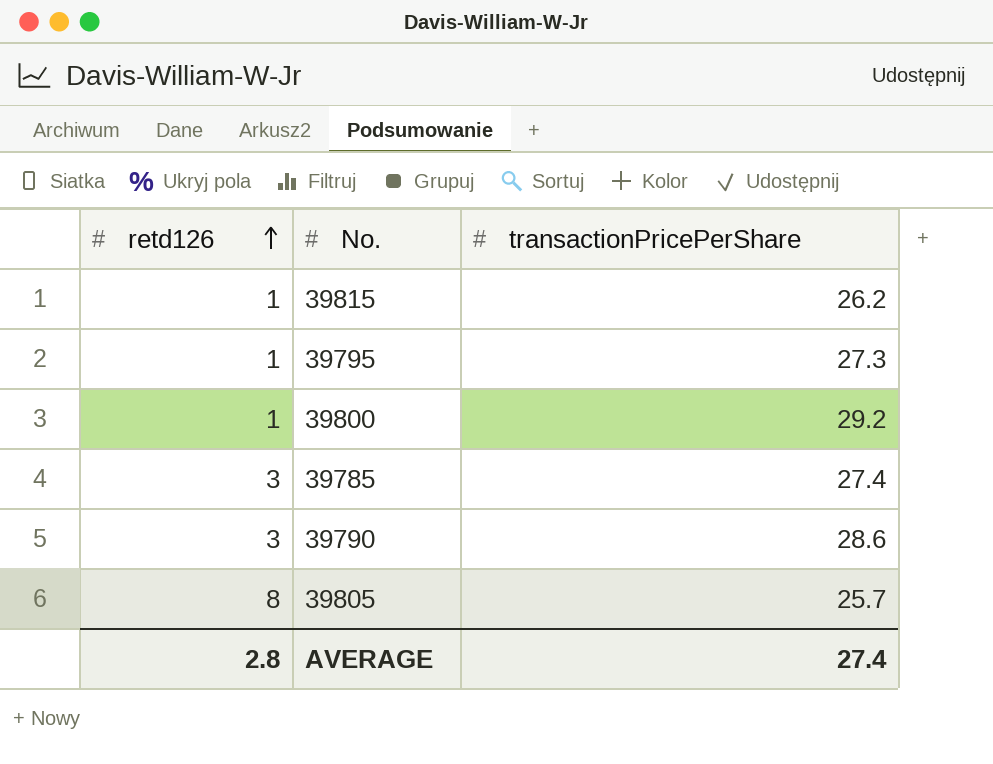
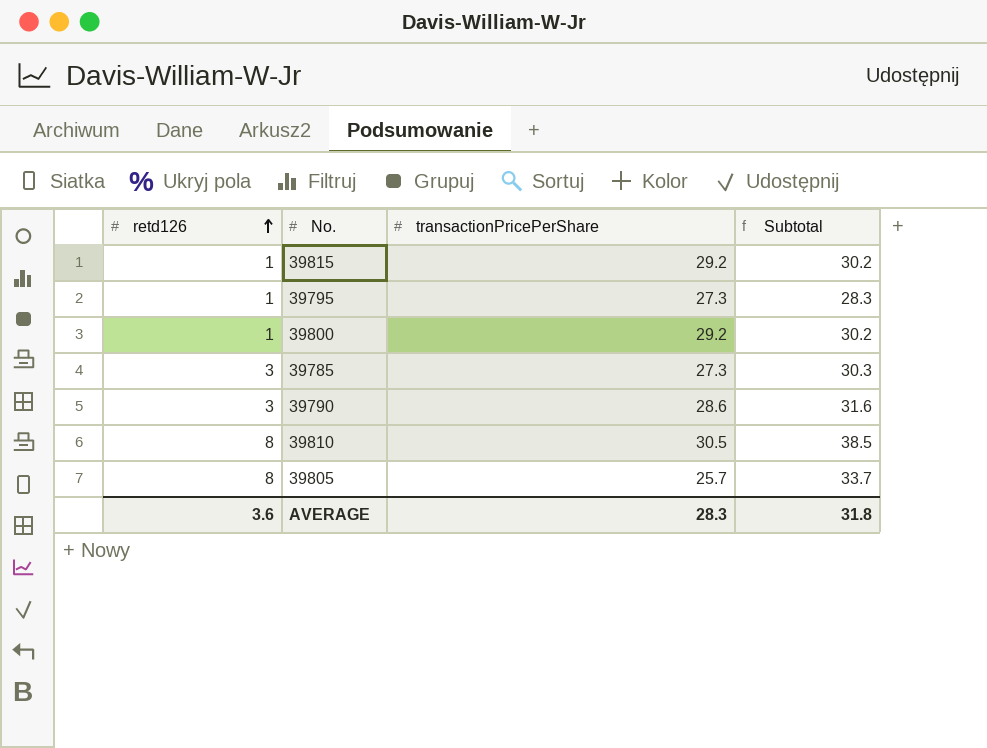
column Subtotal | formula: none -> [retd126] + [transactionPricePerShare]
39815 | transactionPricePerShare: 26.2 -> 29.2
39785 | transactionPricePerShare: 27.4 -> 27.3
row 39810: none -> 8 | 30.5 | 38.5
AVERAGE | retd126: 2.8 -> 3.6
AVERAGE | transactionPricePerShare: 27.4 -> 28.3

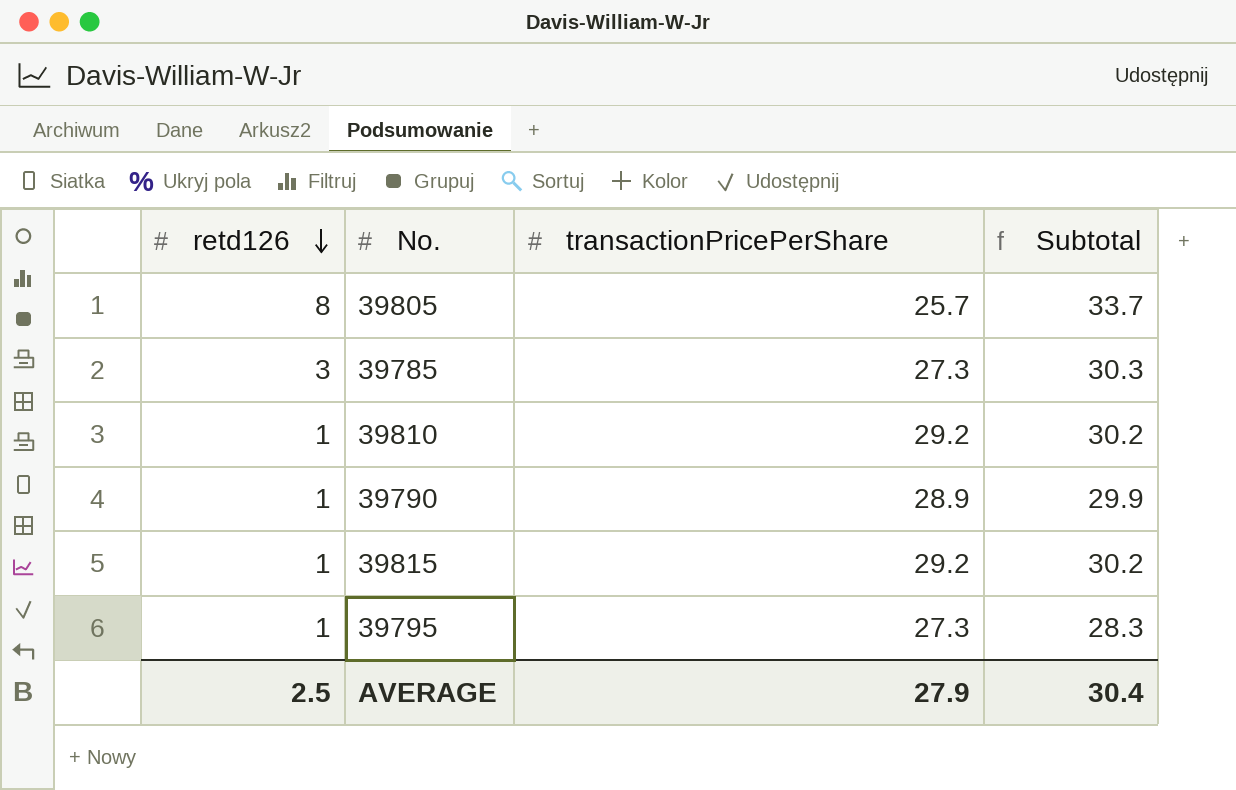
row order: retd126 ascending -> retd126 descending
row 39800: 1 | 29.2 | 30.2 -> none
39810 | retd126: 8 -> 1
39810 | transactionPricePerShare: 30.5 -> 29.2
39810 | Subtotal: 38.5 -> 30.2
39790 | retd126: 3 -> 1
39790 | transactionPricePerShare: 28.6 -> 28.9
39790 | Subtotal: 31.6 -> 29.9
AVERAGE | retd126: 3.6 -> 2.5
AVERAGE | transactionPricePerShare: 28.3 -> 27.9
AVERAGE | Subtotal: 31.8 -> 30.4

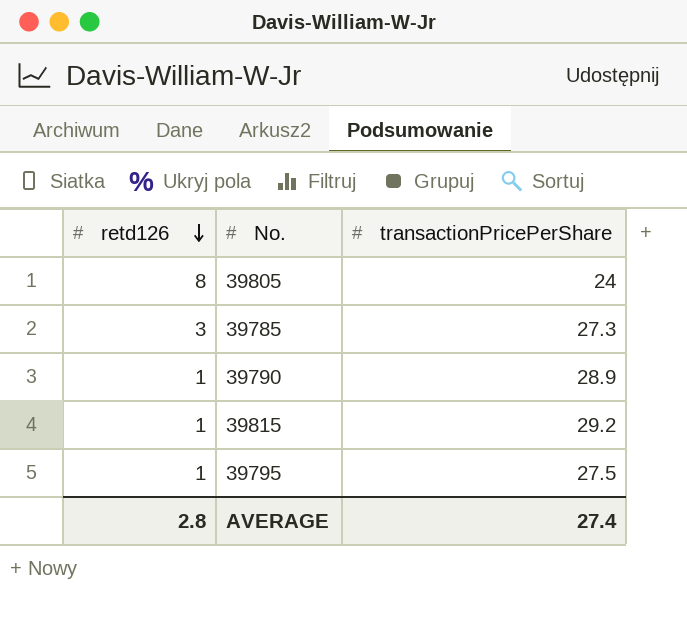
column Subtotal | formula: [retd126] + [transactionPricePerShare] -> none
row 39810: 1 | 29.2 | 30.2 -> none
39805 | transactionPricePerShare: 25.7 -> 24
39795 | transactionPricePerShare: 27.3 -> 27.5
AVERAGE | retd126: 2.5 -> 2.8
AVERAGE | transactionPricePerShare: 27.9 -> 27.4

